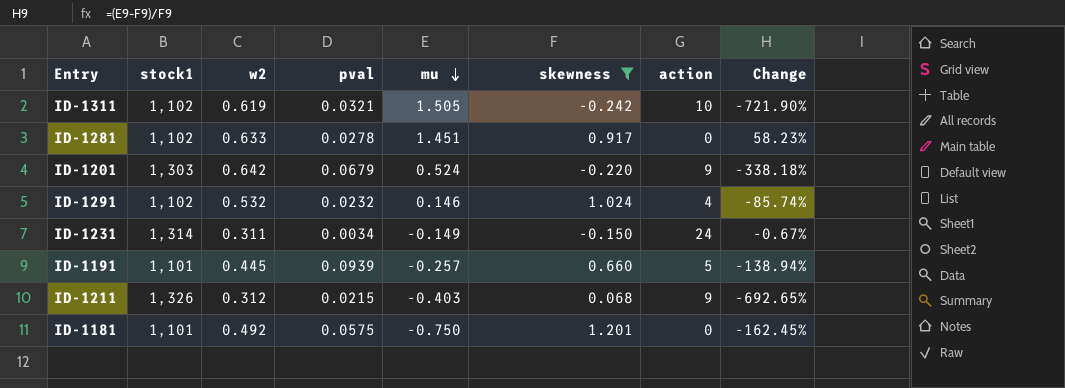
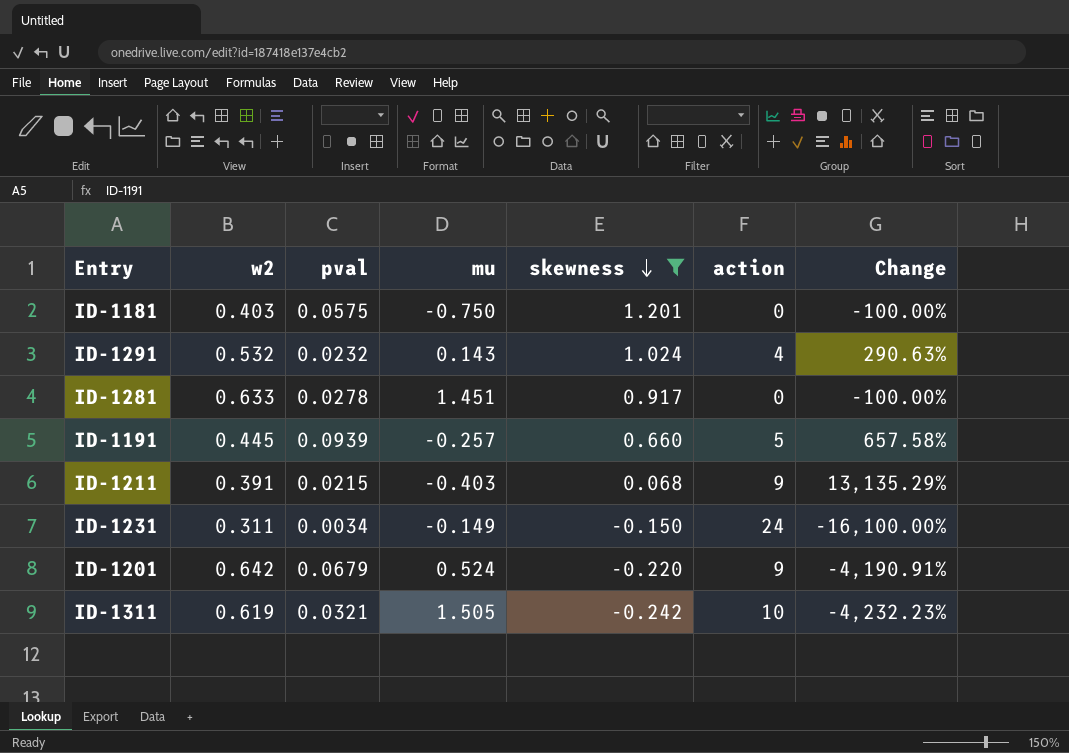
row order: mu descending -> skewness descending
column stock1 | position: 2 -> none
column Change | formula: ([mu] - [skewness]) / [skewness] -> ([action] - [skewness]) / [skewness]
ID-1181 | w2: 0.492 -> 0.403
ID-1291 | mu: 0.146 -> 0.143
ID-1211 | w2: 0.312 -> 0.391

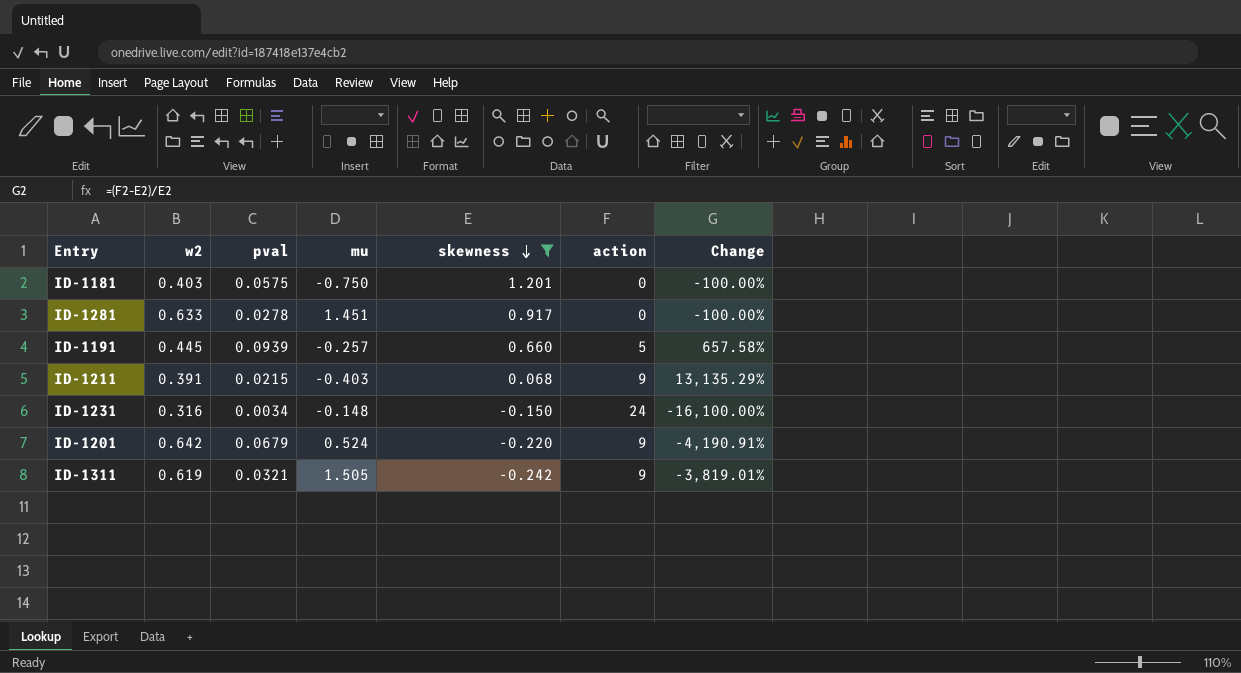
row ID-1291: 0.532 | 0.0232 | 0.143 | 1.024 | 4 | 290.63% -> none
ID-1231 | w2: 0.311 -> 0.316
ID-1231 | mu: -0.149 -> -0.148
ID-1311 | action: 10 -> 9
ID-1311 | Change: -4,232.23% -> -3,819.01%

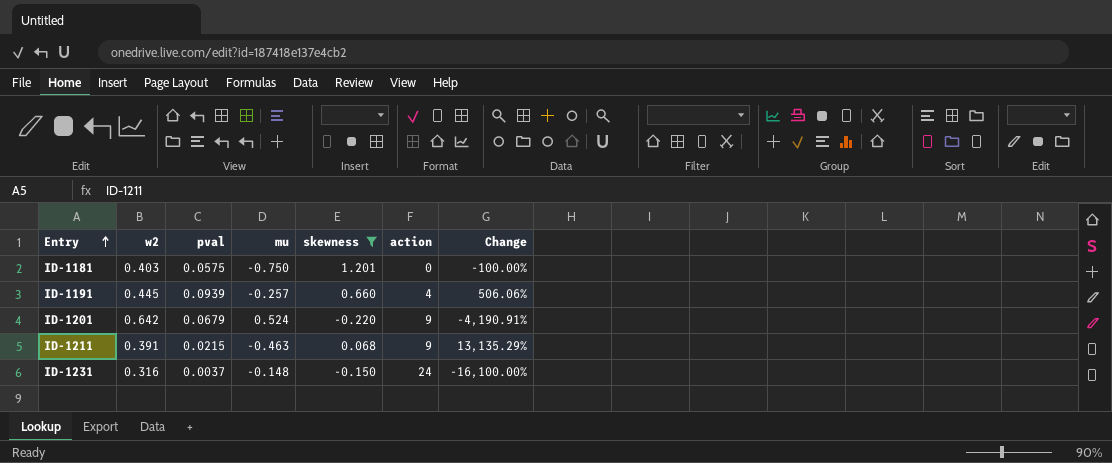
row order: skewness descending -> Entry ascending
row ID-1281: 0.633 | 0.0278 | 1.451 | 0.917 | 0 | -100.00% -> none
row ID-1311: 0.619 | 0.0321 | 1.505 | -0.242 | 9 | -3,819.01% -> none
ID-1191 | action: 5 -> 4
ID-1191 | Change: 657.58% -> 506.06%
ID-1211 | mu: -0.403 -> -0.463
ID-1231 | pval: 0.0034 -> 0.0037

